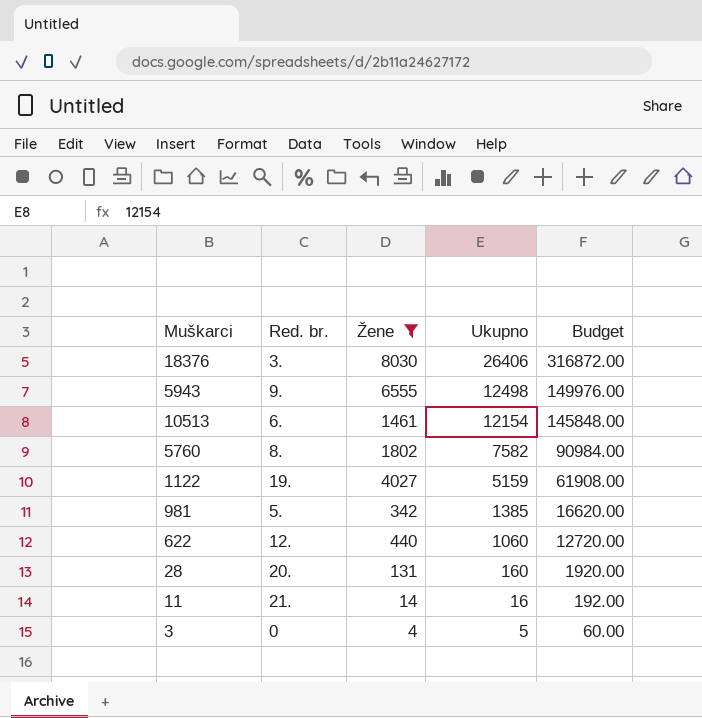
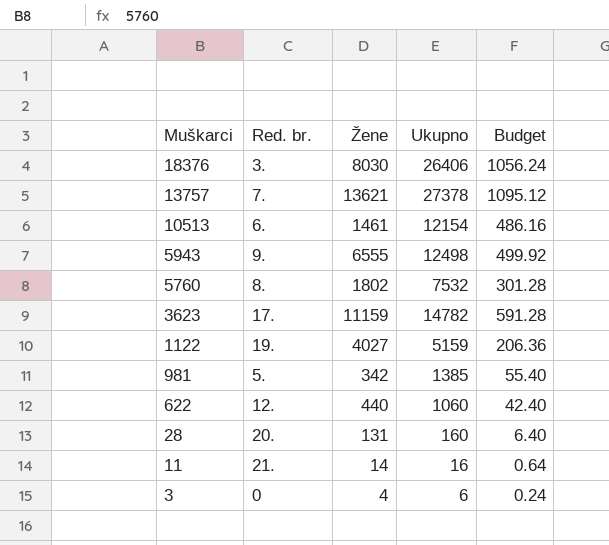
filter: Žene <= 8030 -> none
row order: Ukupno descending -> Muškarci descending
column Budget | formula: [Ukupno] * 12 -> [Ukupno] * 0.04
5760 | Ukupno: 7582 -> 7532
3 | Ukupno: 5 -> 6

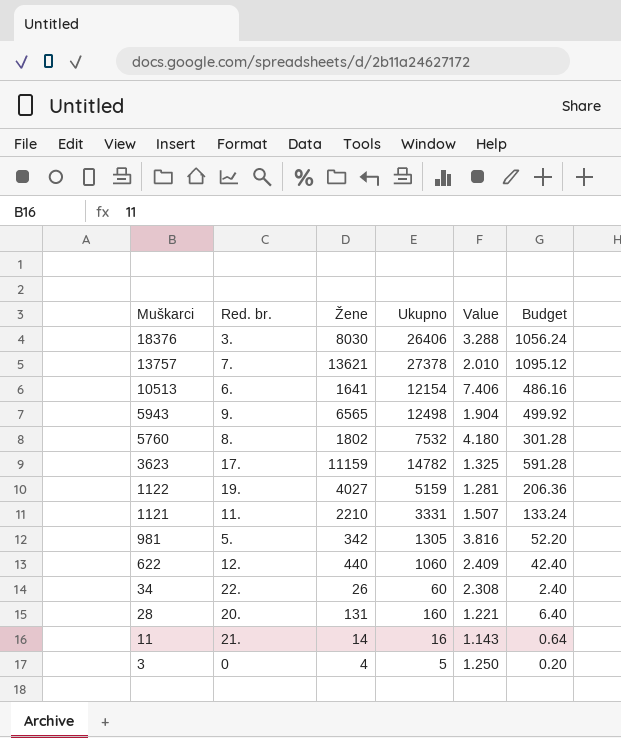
column Value | formula: none -> [Ukupno] / [Žene]
10513 | Žene: 1461 -> 1641
5943 | Žene: 6555 -> 6565
row 1121: none -> 11. | 2210 | 3331 | 1.507 | 133.24
981 | Ukupno: 1385 -> 1305
981 | Budget: 55.40 -> 52.20
row 34: none -> 22. | 26 | 60 | 2.308 | 2.40
3 | Ukupno: 6 -> 5
3 | Budget: 0.24 -> 0.20

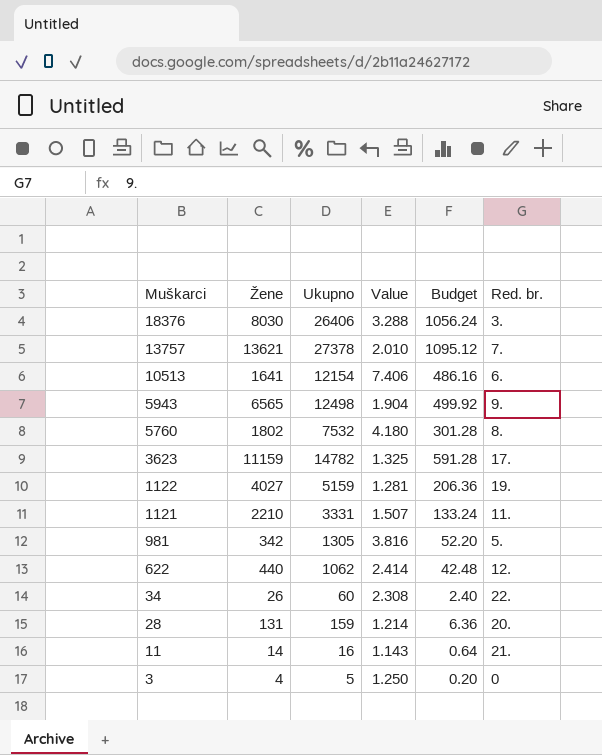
column Red. br. | position: 2 -> 6
622 | Ukupno: 1060 -> 1062
622 | Value: 2.409 -> 2.414
622 | Budget: 42.40 -> 42.48
28 | Ukupno: 160 -> 159
28 | Value: 1.221 -> 1.214
28 | Budget: 6.40 -> 6.36

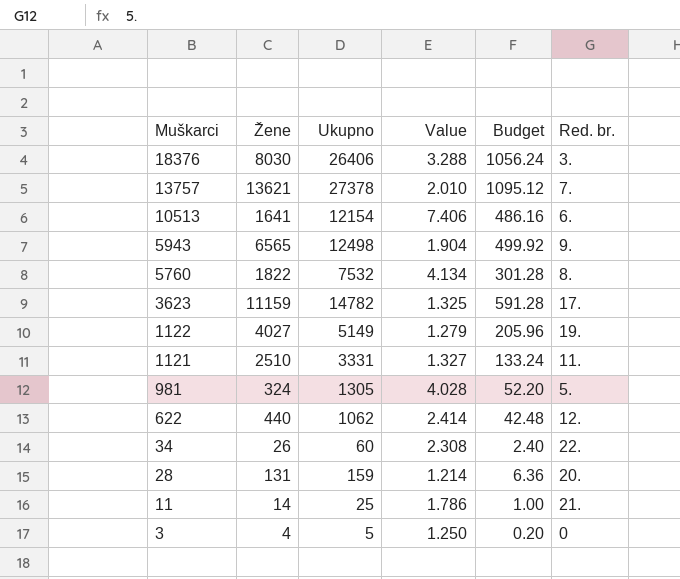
5760 | Žene: 1802 -> 1822
5760 | Value: 4.180 -> 4.134
1122 | Ukupno: 5159 -> 5149
1122 | Value: 1.281 -> 1.279
1122 | Budget: 206.36 -> 205.96
1121 | Žene: 2210 -> 2510
1121 | Value: 1.507 -> 1.327
981 | Žene: 342 -> 324
981 | Value: 3.816 -> 4.028
11 | Ukupno: 16 -> 25
11 | Value: 1.143 -> 1.786
11 | Budget: 0.64 -> 1.00

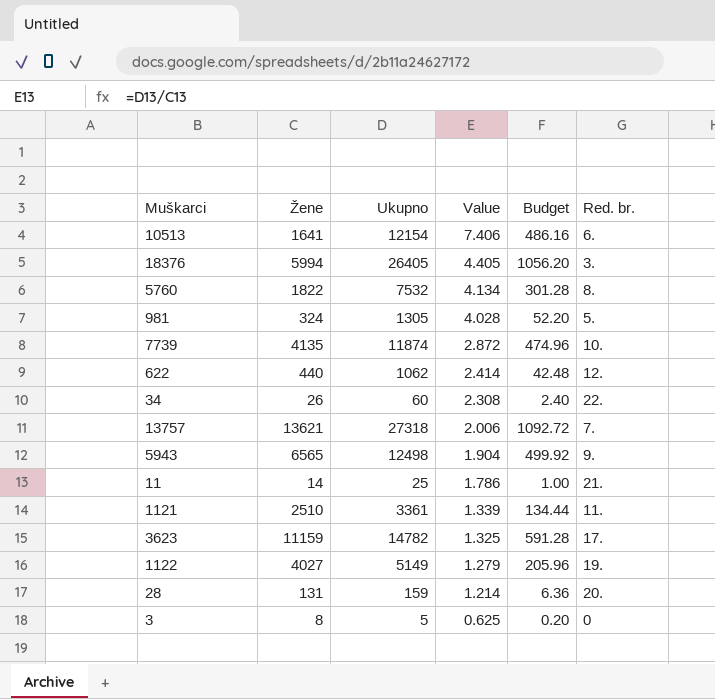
row order: Muškarci descending -> Value descending
18376 | Žene: 8030 -> 5994
18376 | Ukupno: 26406 -> 26405
18376 | Value: 3.288 -> 4.405
18376 | Budget: 1056.24 -> 1056.20
row 7739: none -> 4135 | 11874 | 2.872 | 474.96 | 10.
13757 | Ukupno: 27378 -> 27318
13757 | Value: 2.010 -> 2.006
13757 | Budget: 1095.12 -> 1092.72
1121 | Ukupno: 3331 -> 3361
1121 | Value: 1.327 -> 1.339
1121 | Budget: 133.24 -> 134.44
3 | Žene: 4 -> 8
3 | Value: 1.250 -> 0.625

